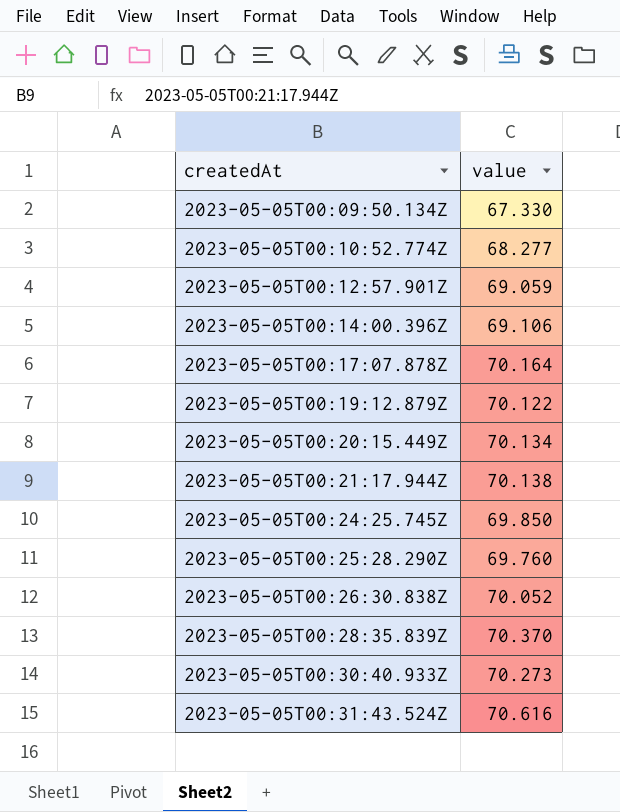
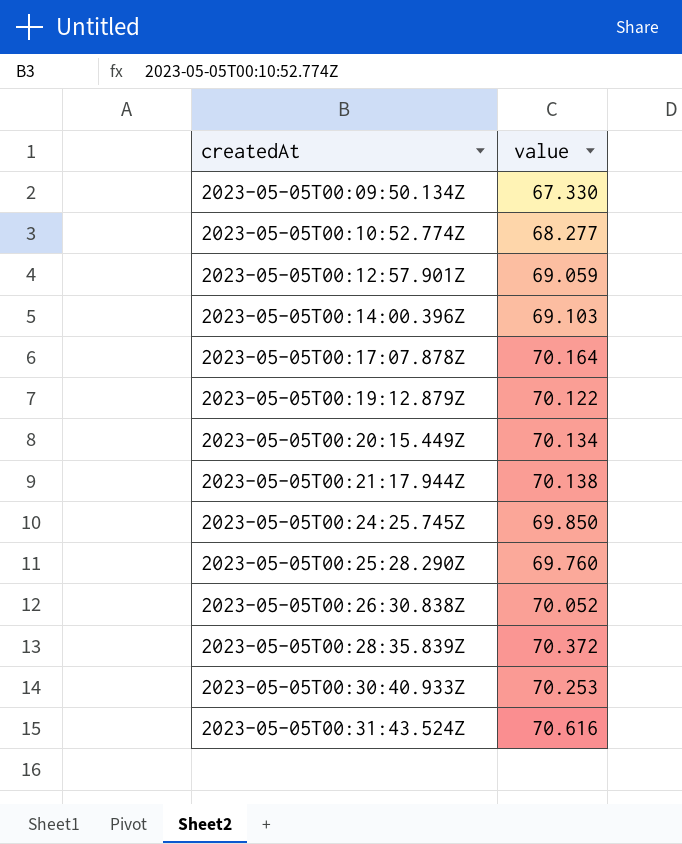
2023-05-05T00:14:00.396Z | value: 69.106 -> 69.103
2023-05-05T00:28:35.839Z | value: 70.370 -> 70.372
2023-05-05T00:30:40.933Z | value: 70.273 -> 70.253

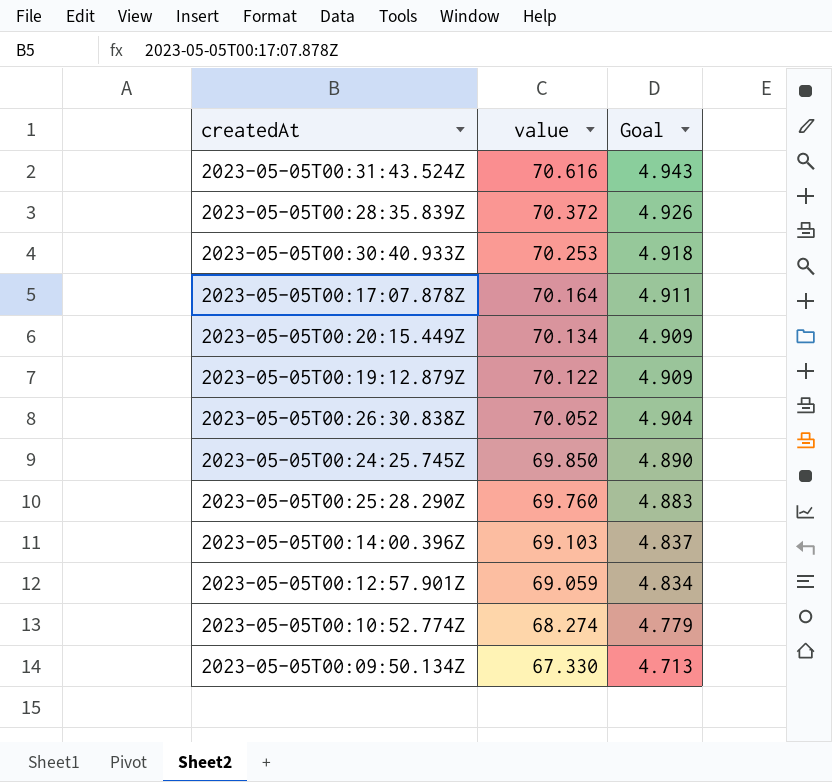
row order: createdAt ascending -> value descending
column Goal | formula: none -> [value] * 0.07
row 2023-05-05T00:21:17.944Z: 70.138 -> none
2023-05-05T00:10:52.774Z | value: 68.277 -> 68.274

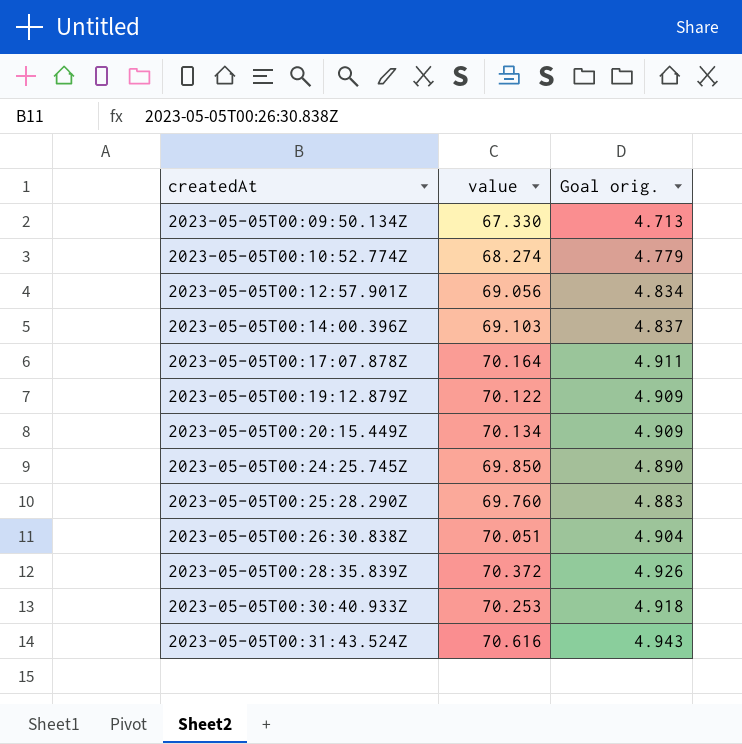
row order: value descending -> createdAt ascending
column name: Goal -> Goal orig.
2023-05-05T00:12:57.901Z | value: 69.059 -> 69.056
2023-05-05T00:26:30.838Z | value: 70.052 -> 70.051

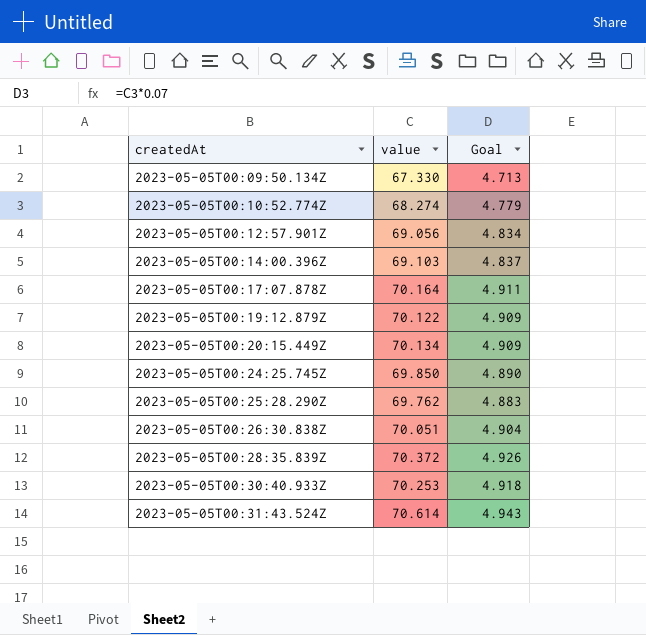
column name: Goal orig. -> Goal
2023-05-05T00:25:28.290Z | value: 69.760 -> 69.762
2023-05-05T00:31:43.524Z | value: 70.616 -> 70.614

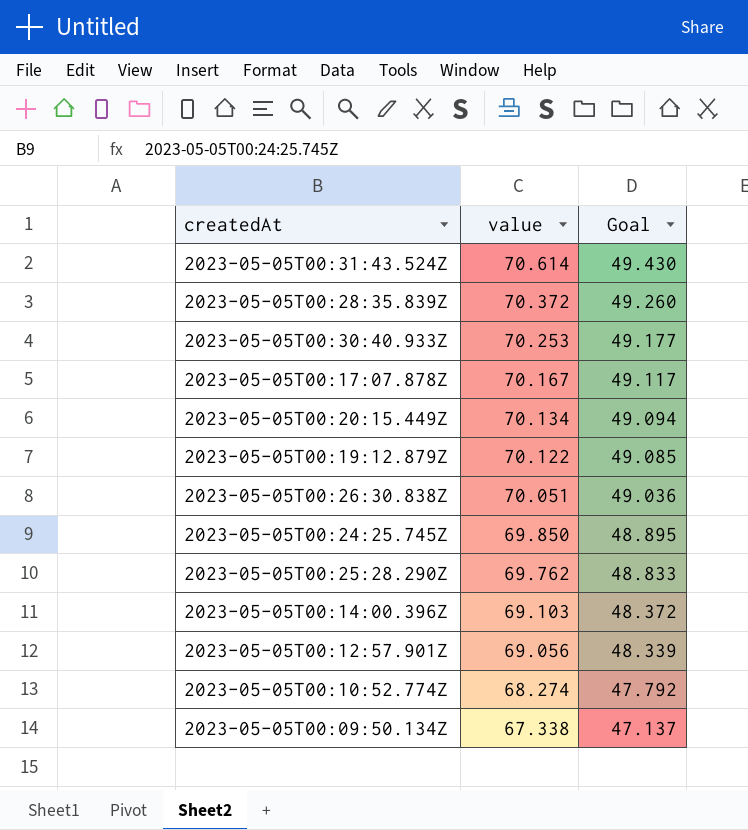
row order: createdAt ascending -> value descending
column Goal | formula: [value] * 0.07 -> [value] * 0.7
2023-05-05T00:17:07.878Z | value: 70.164 -> 70.167
2023-05-05T00:09:50.134Z | value: 67.330 -> 67.338

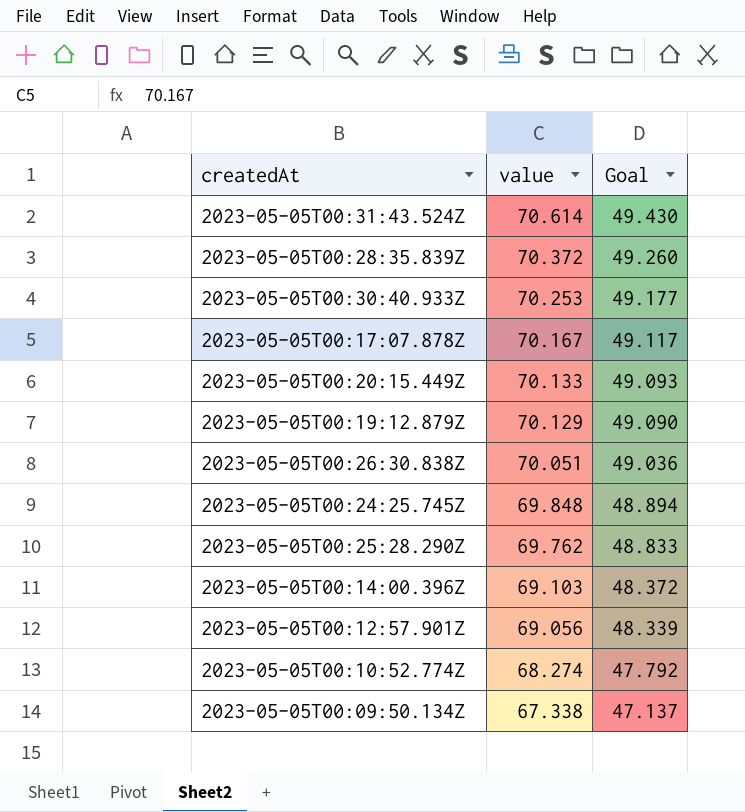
2023-05-05T00:20:15.449Z | value: 70.134 -> 70.133
2023-05-05T00:20:15.449Z | Goal: 49.094 -> 49.093
2023-05-05T00:19:12.879Z | value: 70.122 -> 70.129
2023-05-05T00:19:12.879Z | Goal: 49.085 -> 49.090
2023-05-05T00:24:25.745Z | value: 69.850 -> 69.848
2023-05-05T00:24:25.745Z | Goal: 48.895 -> 48.894

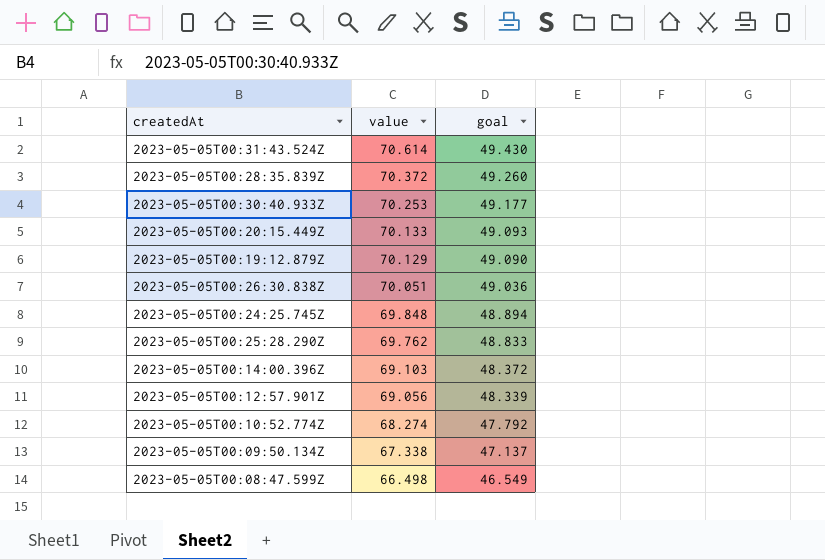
column name: Goal -> goal
row 2023-05-05T00:17:07.878Z: 70.167 | 49.117 -> none
row 2023-05-05T00:08:47.599Z: none -> 66.498 | 46.549

